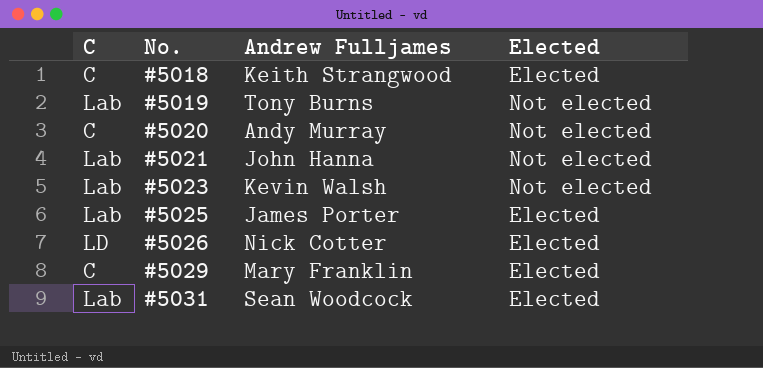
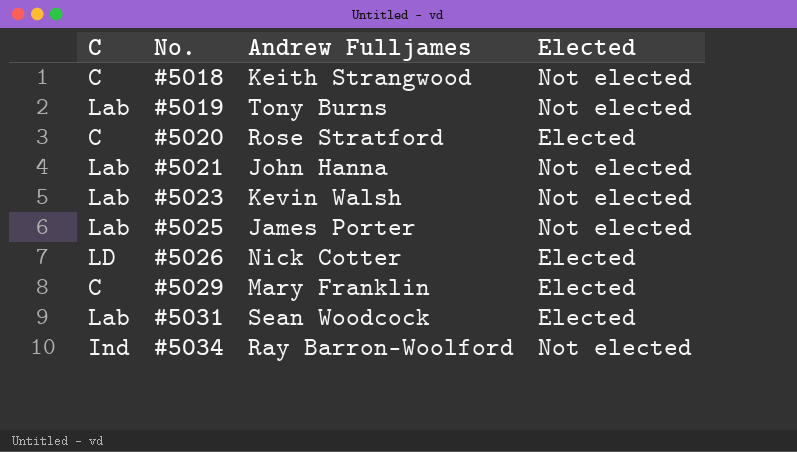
#5018 | Elected: Elected -> Not elected
#5020 | Andrew Fulljames: Andy Murray -> Rose Stratford
#5020 | Elected: Not elected -> Elected
#5025 | Elected: Elected -> Not elected
row #5034: none -> Ind | Ray Barron-Woolford | Not elected

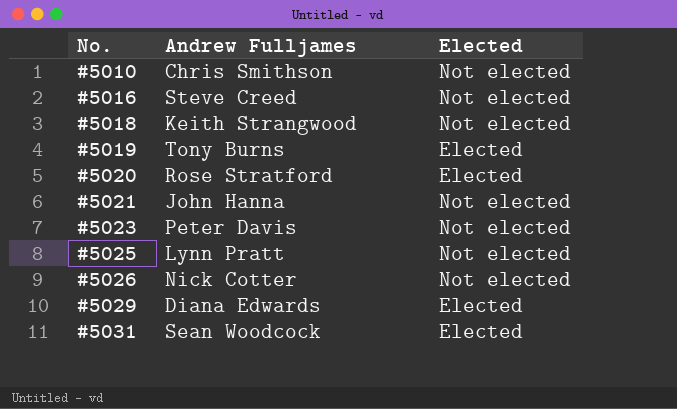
column C | position: 1 -> none
row #5034: Ind | Ray Barron-Woolford | Not elected -> none
row #5010: none -> Chris Smithson | Not elected
row #5016: none -> Steve Creed | Not elected
#5019 | Elected: Not elected -> Elected
#5023 | Andrew Fulljames: Kevin Walsh -> Peter Davis
#5025 | Andrew Fulljames: James Porter -> Lynn Pratt
#5026 | Elected: Elected -> Not elected
#5029 | Andrew Fulljames: Mary Franklin -> Diana Edwards

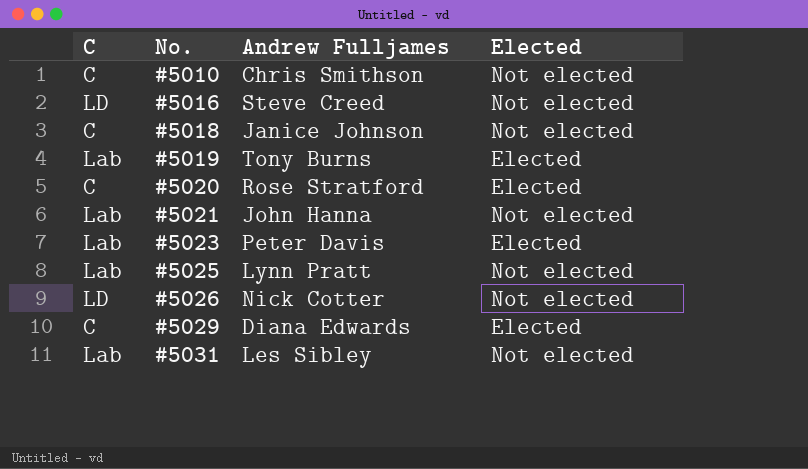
column C | position: none -> 1
#5018 | Andrew Fulljames: Keith Strangwood -> Janice Johnson
#5023 | Elected: Not elected -> Elected
#5031 | Andrew Fulljames: Sean Woodcock -> Les Sibley
#5031 | Elected: Elected -> Not elected

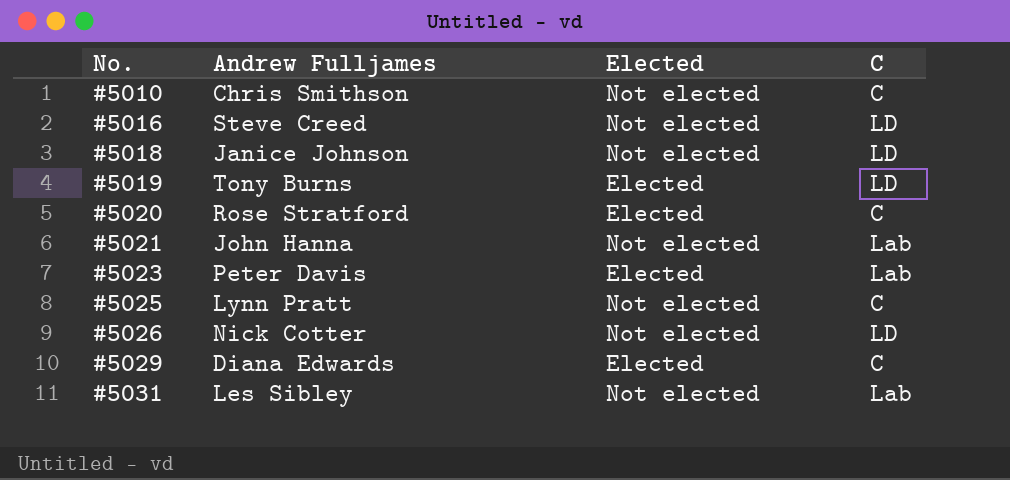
column C | position: 1 -> 4
#5018 | C: C -> LD
#5019 | C: Lab -> LD
#5025 | C: Lab -> C

